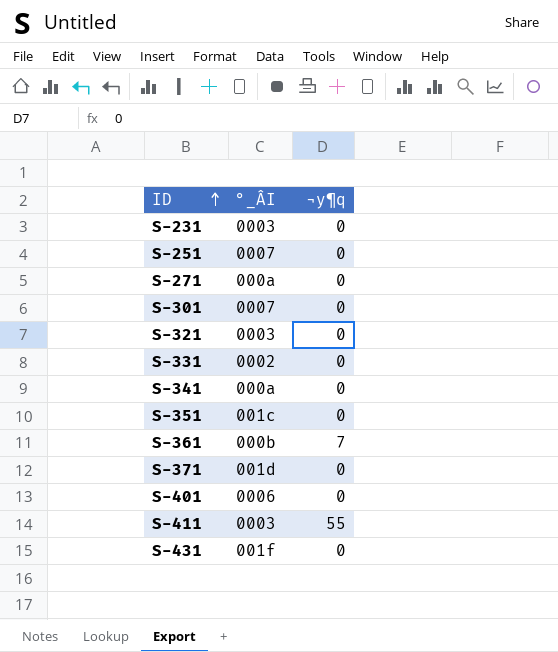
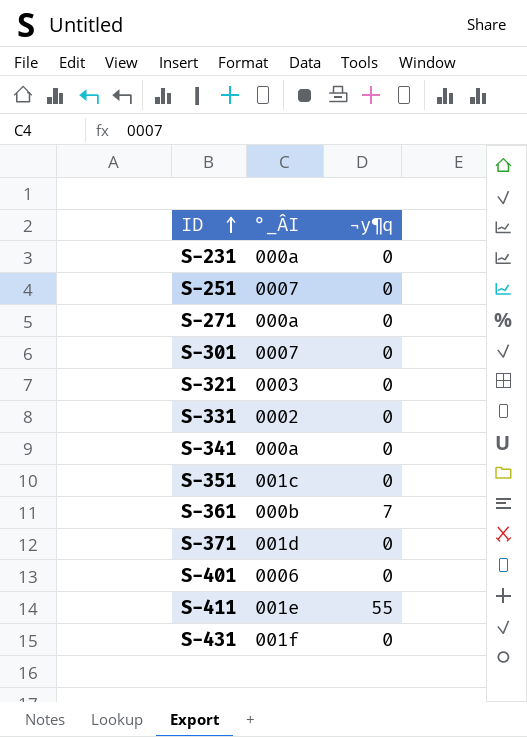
S-231 | °_ÂI: 0003 -> 000a
S-411 | °_ÂI: 0003 -> 001e

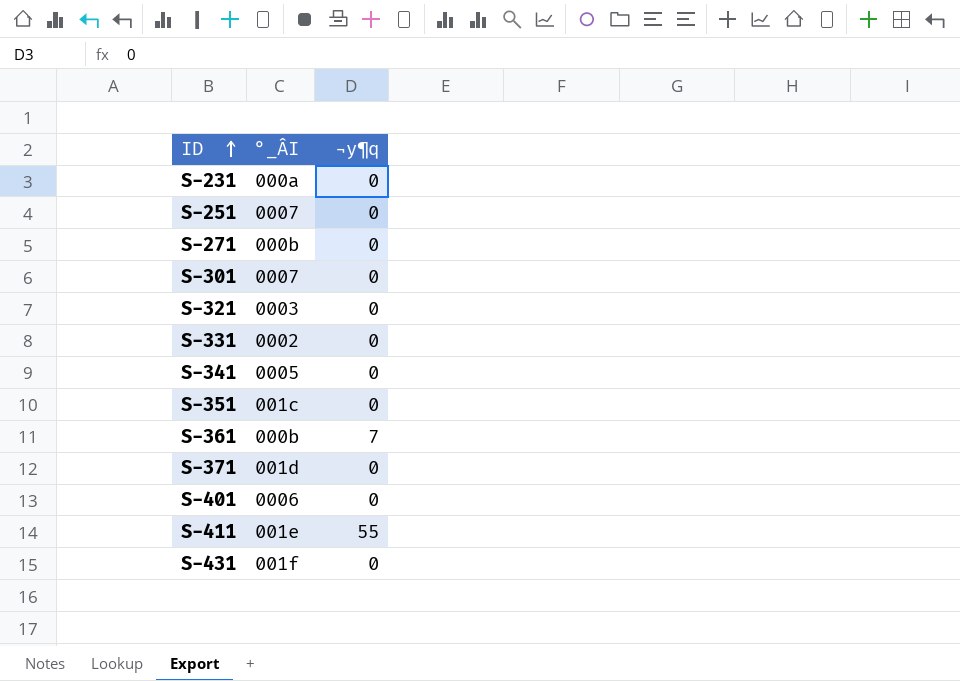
S-271 | °_ÂI: 000a -> 000b
S-341 | °_ÂI: 000a -> 0005

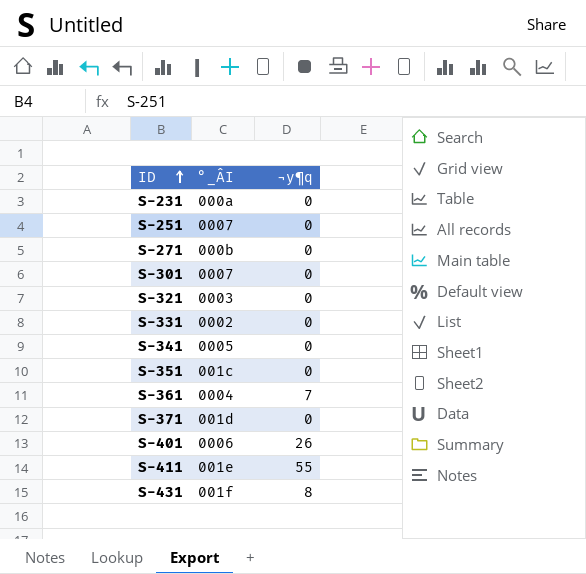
S-361 | °_ÂI: 000b -> 0004
S-401 | ¬y¶q: 0 -> 26
S-431 | ¬y¶q: 0 -> 8

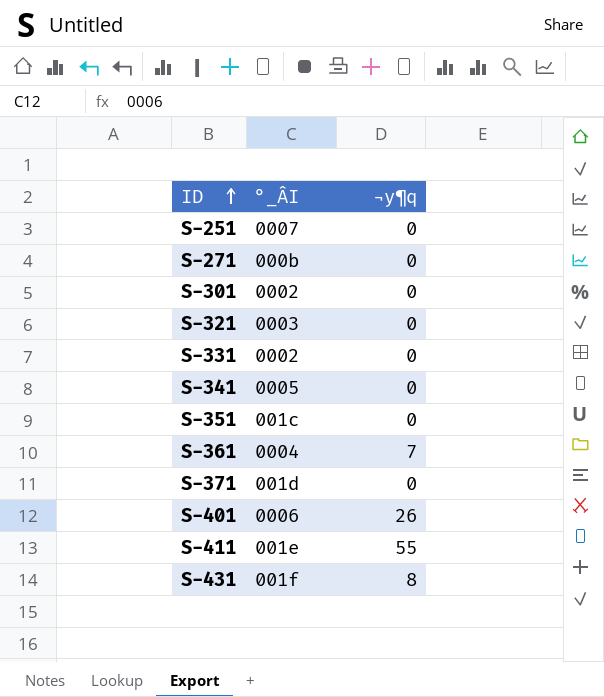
row S-231: 000a | 0 -> none
S-301 | °_ÂI: 0007 -> 0002

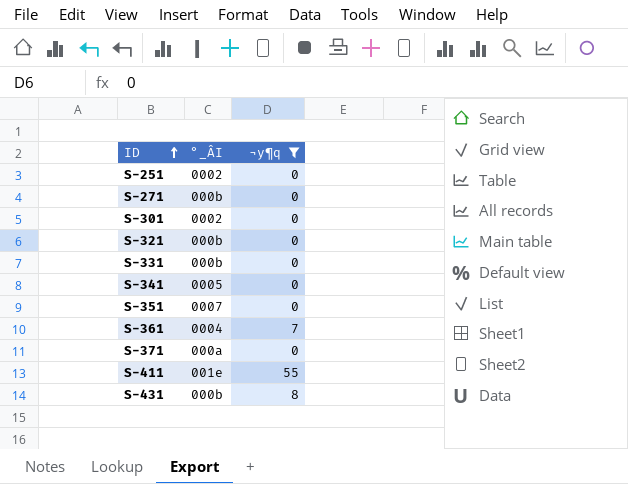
filter: none -> ¬y¶q != 26
S-251 | °_ÂI: 0007 -> 0002
S-321 | °_ÂI: 0003 -> 000b
S-331 | °_ÂI: 0002 -> 000b
S-351 | °_ÂI: 001c -> 0007
S-371 | °_ÂI: 001d -> 000a
S-431 | °_ÂI: 001f -> 000b

